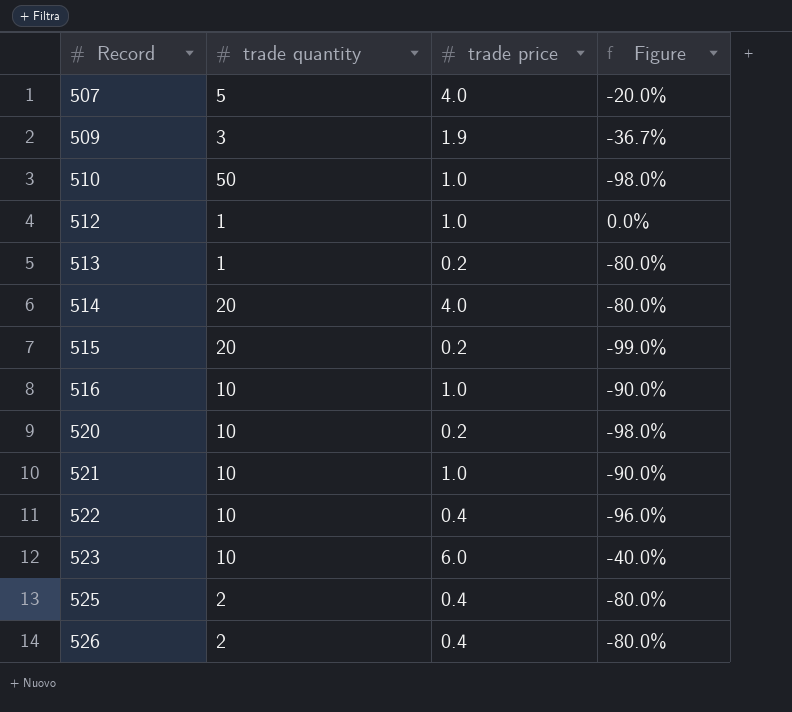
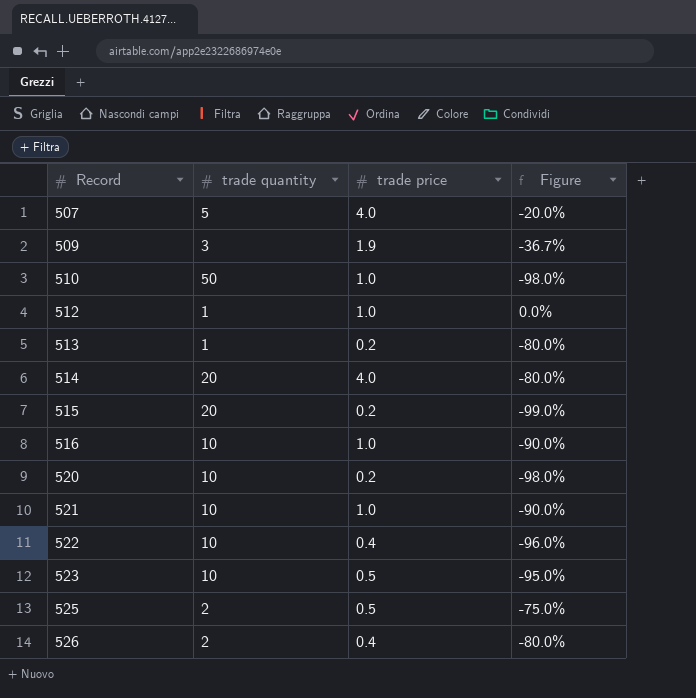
523 | trade price: 6.0 -> 0.5
523 | Figure: -40.0% -> -95.0%
525 | trade price: 0.4 -> 0.5
525 | Figure: -80.0% -> -75.0%

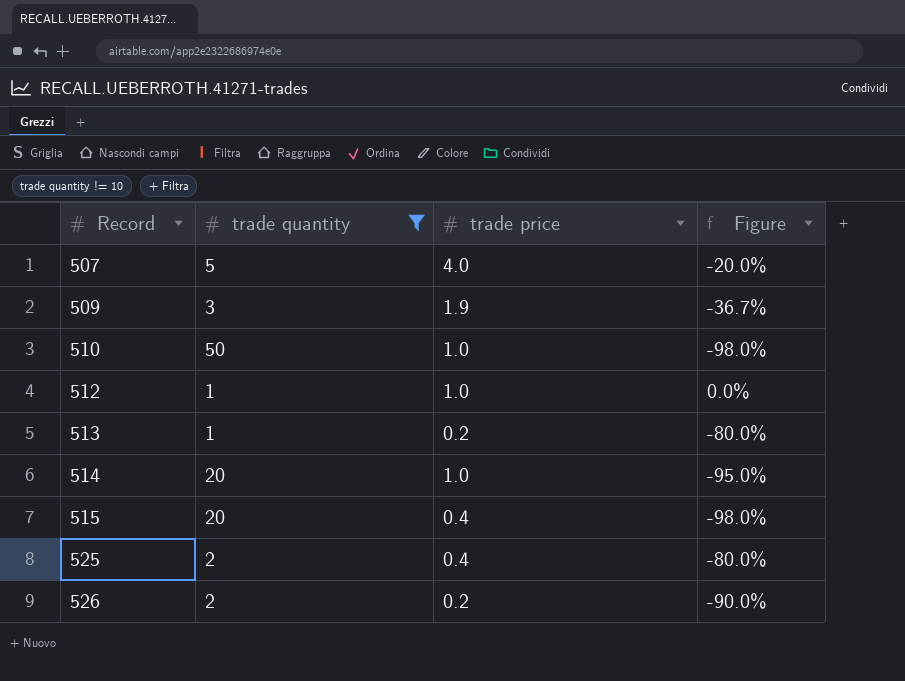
filter: none -> trade quantity != 10
514 | trade price: 4.0 -> 1.0
514 | Figure: -80.0% -> -95.0%
515 | trade price: 0.2 -> 0.4
515 | Figure: -99.0% -> -98.0%
525 | trade price: 0.5 -> 0.4
525 | Figure: -75.0% -> -80.0%
526 | trade price: 0.4 -> 0.2
526 | Figure: -80.0% -> -90.0%

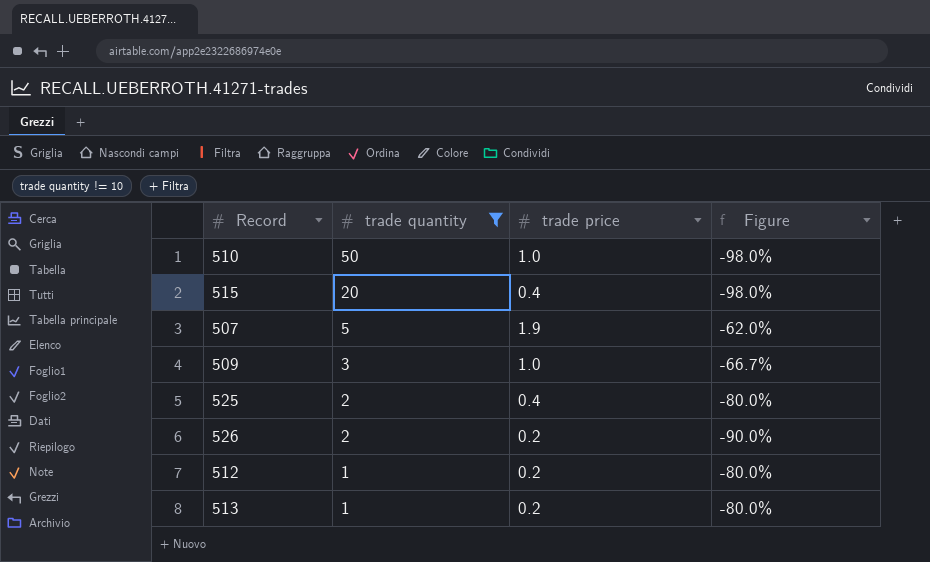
row order: Record ascending -> trade quantity descending
row 514: 20 | 1.0 | -95.0% -> none
507 | trade price: 4.0 -> 1.9
507 | Figure: -20.0% -> -62.0%
509 | trade price: 1.9 -> 1.0
509 | Figure: -36.7% -> -66.7%
512 | trade price: 1.0 -> 0.2
512 | Figure: 0.0% -> -80.0%

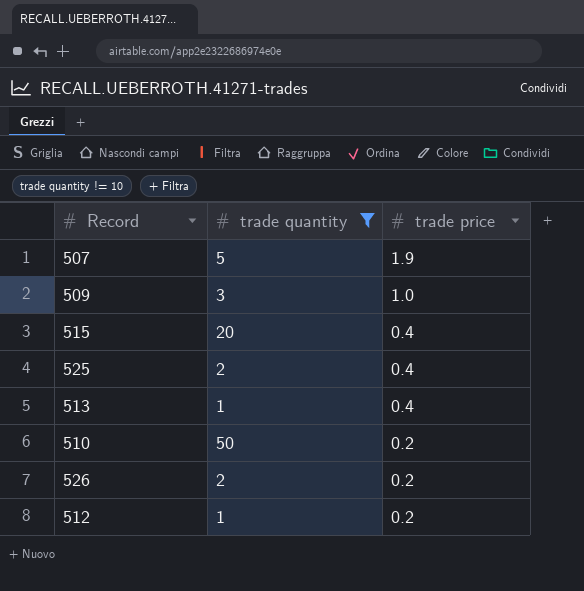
row order: trade quantity descending -> trade price descending
column Figure | formula: ([trade price] - [trade quantity]) / [trade quantity] -> none
513 | trade price: 0.2 -> 0.4
510 | trade price: 1.0 -> 0.2

